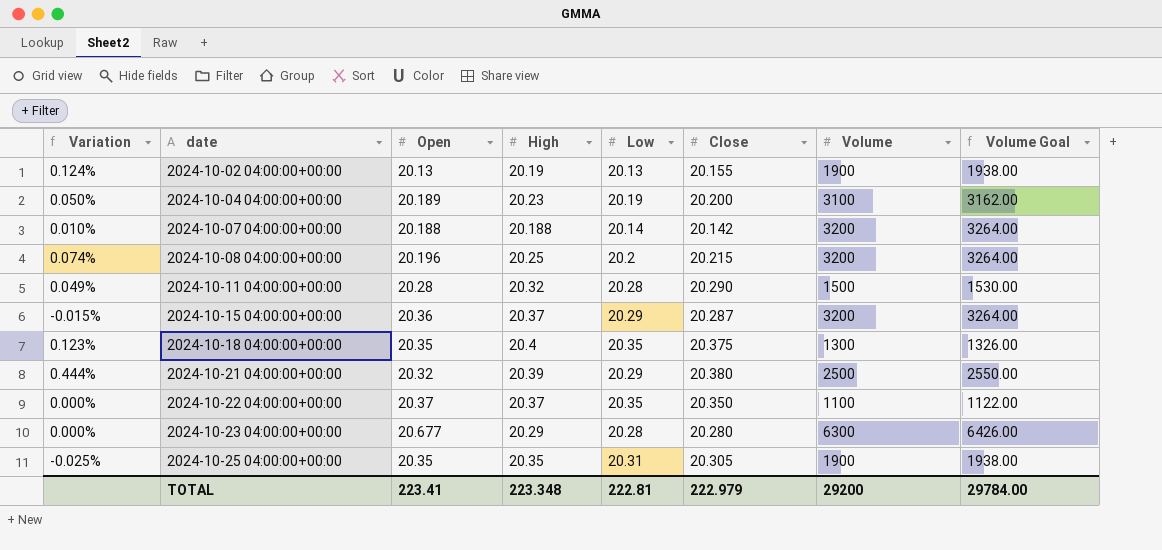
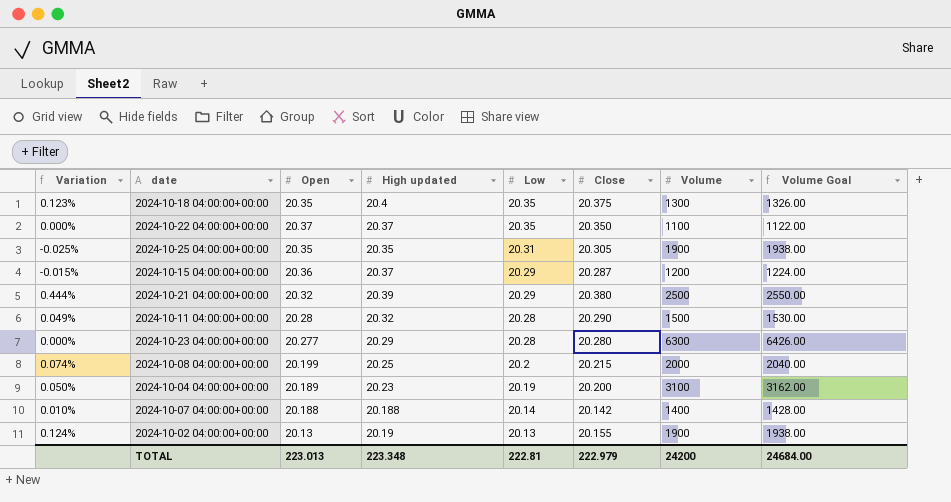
row order: date ascending -> Low descending
column name: High -> High updated
2024-10-15 04:00:00+00:00 | Volume: 3200 -> 1200
2024-10-15 04:00:00+00:00 | Volume Goal: 3264.00 -> 1224.00
2024-10-23 04:00:00+00:00 | Open: 20.677 -> 20.277
2024-10-08 04:00:00+00:00 | Open: 20.196 -> 20.199
2024-10-08 04:00:00+00:00 | Volume: 3200 -> 2000
2024-10-08 04:00:00+00:00 | Volume Goal: 3264.00 -> 2040.00
2024-10-07 04:00:00+00:00 | Volume: 3200 -> 1400
2024-10-07 04:00:00+00:00 | Volume Goal: 3264.00 -> 1428.00
TOTAL | Open: 223.41 -> 223.013
TOTAL | Volume: 29200 -> 24200
TOTAL | Volume Goal: 29784.00 -> 24684.00

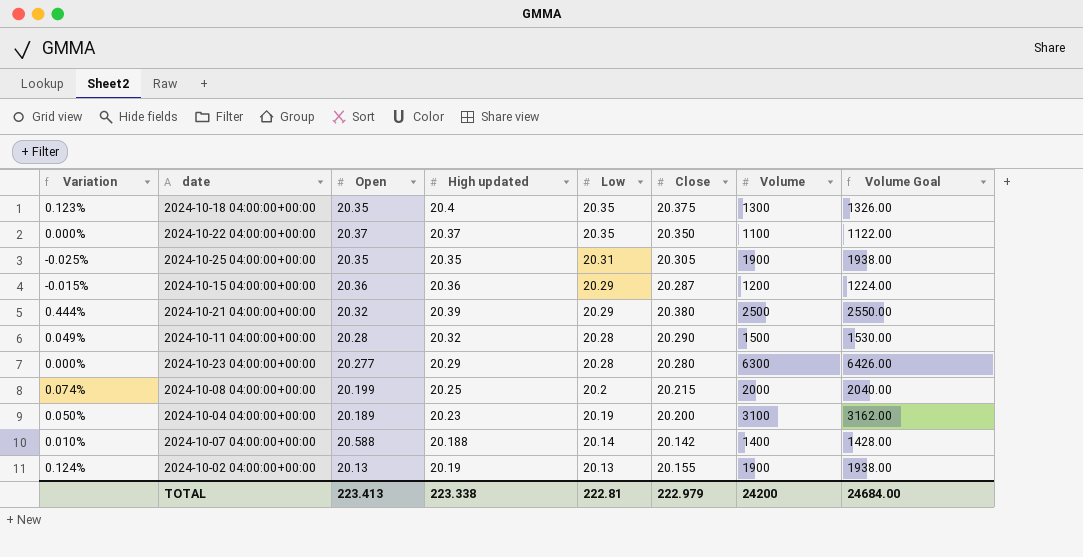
2024-10-15 04:00:00+00:00 | High updated: 20.37 -> 20.36
2024-10-07 04:00:00+00:00 | Open: 20.188 -> 20.588
TOTAL | Open: 223.013 -> 223.413
TOTAL | High updated: 223.348 -> 223.338

